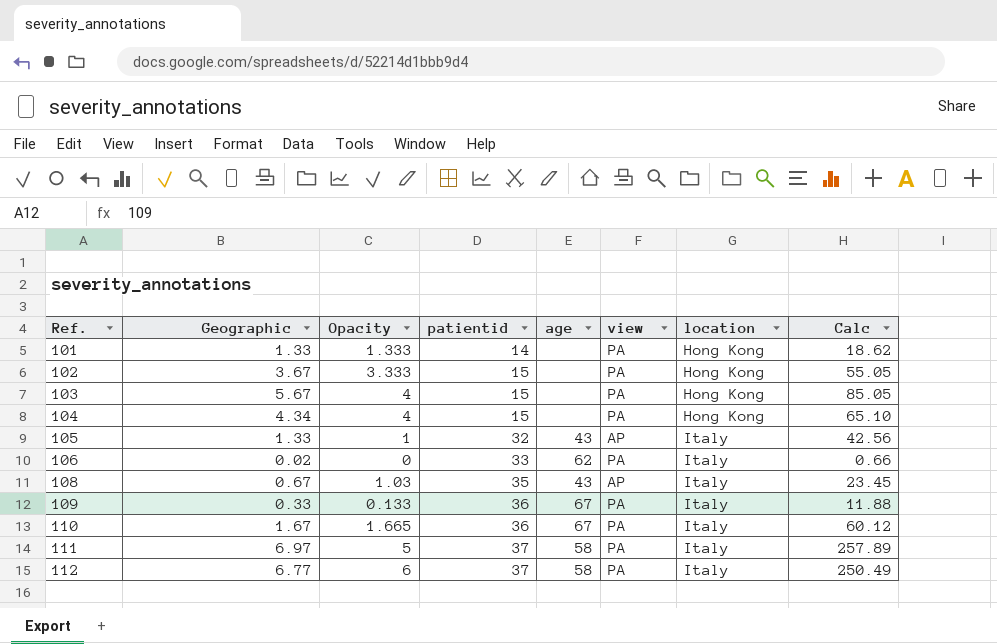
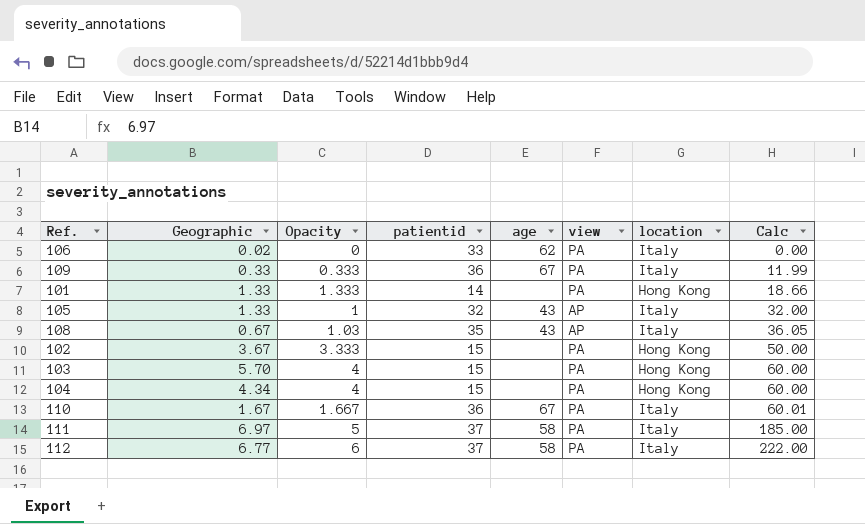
row order: Ref. ascending -> Calc ascending
column Calc | formula: [Geographic] * [patientid] -> [Opacity] * [patientid]
109 | Opacity: 0.133 -> 0.333
103 | Geographic: 5.67 -> 5.70
110 | Opacity: 1.665 -> 1.667

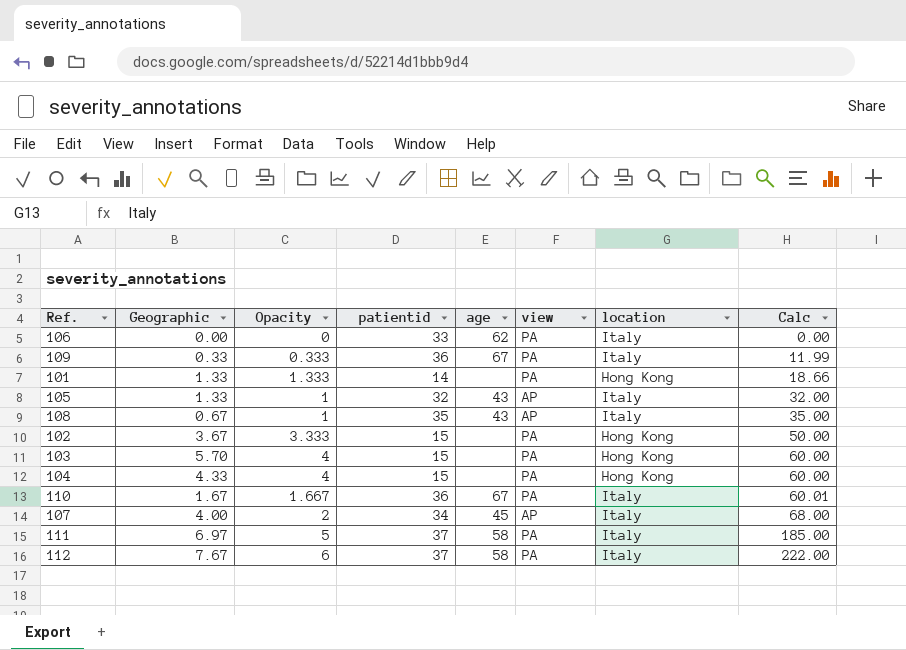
106 | Geographic: 0.02 -> 0.00
108 | Opacity: 1.03 -> 1
108 | Calc: 36.05 -> 35.00
104 | Geographic: 4.34 -> 4.33
row 107: none -> 4.00 | 2 | 34 | 45 | AP | Italy | 68.00
112 | Geographic: 6.77 -> 7.67

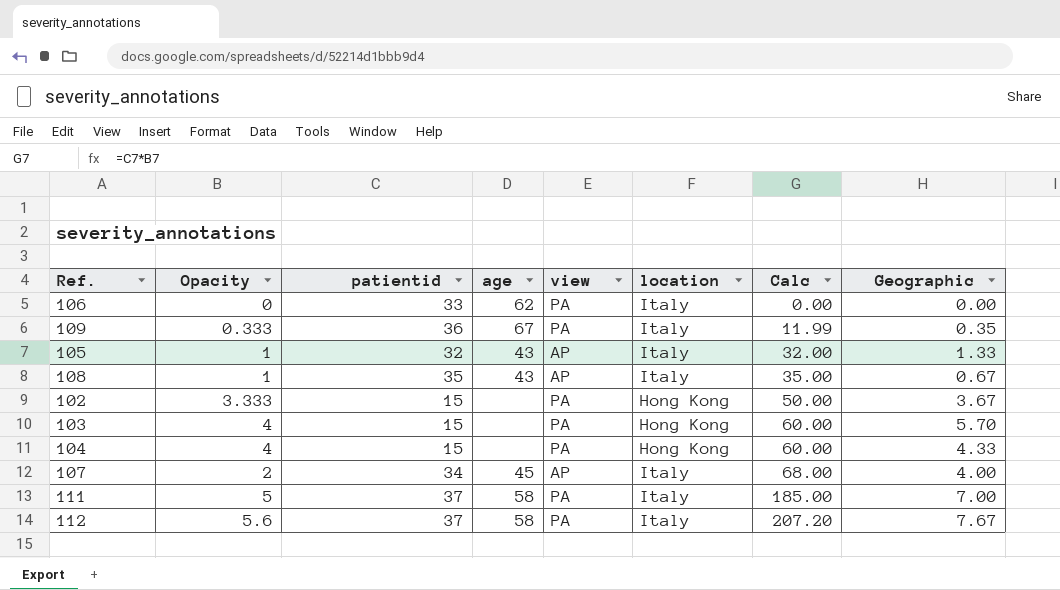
column Geographic | position: 2 -> 8
row 101: 1.33 | 1.333 | 14 | none | PA | Hong Kong | 18.66 -> none
row 110: 1.67 | 1.667 | 36 | 67 | PA | Italy | 60.01 -> none
109 | Geographic: 0.33 -> 0.35
111 | Geographic: 6.97 -> 7.00
112 | Opacity: 6 -> 5.6
112 | Calc: 222.00 -> 207.20

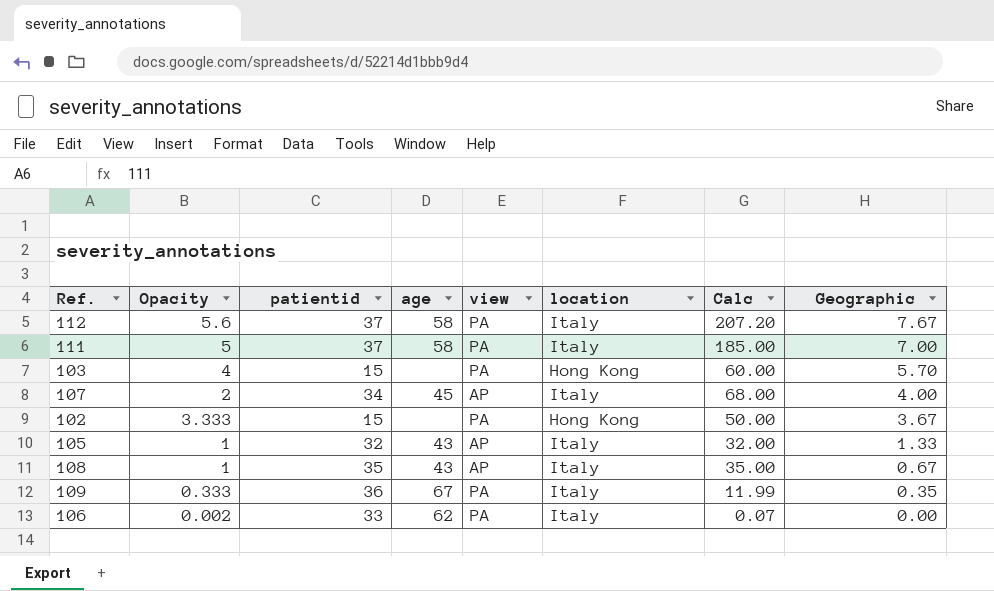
row order: Calc ascending -> Geographic descending
row 104: 4 | 15 | none | PA | Hong Kong | 60.00 | 4.33 -> none
106 | Opacity: 0 -> 0.002
106 | Calc: 0.00 -> 0.07

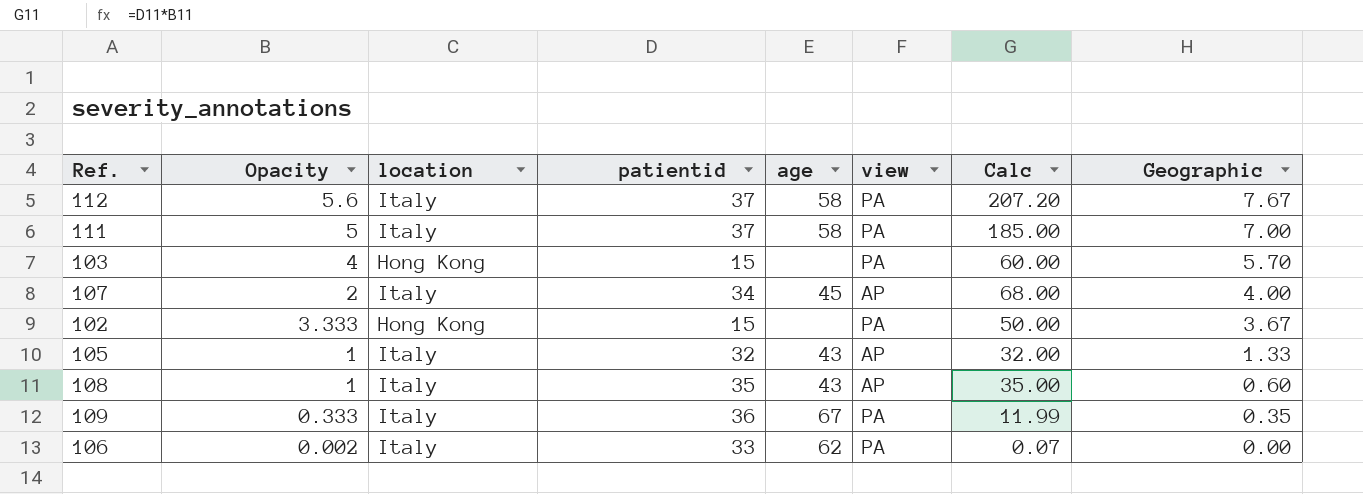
column location | position: 6 -> 3
108 | Geographic: 0.67 -> 0.60

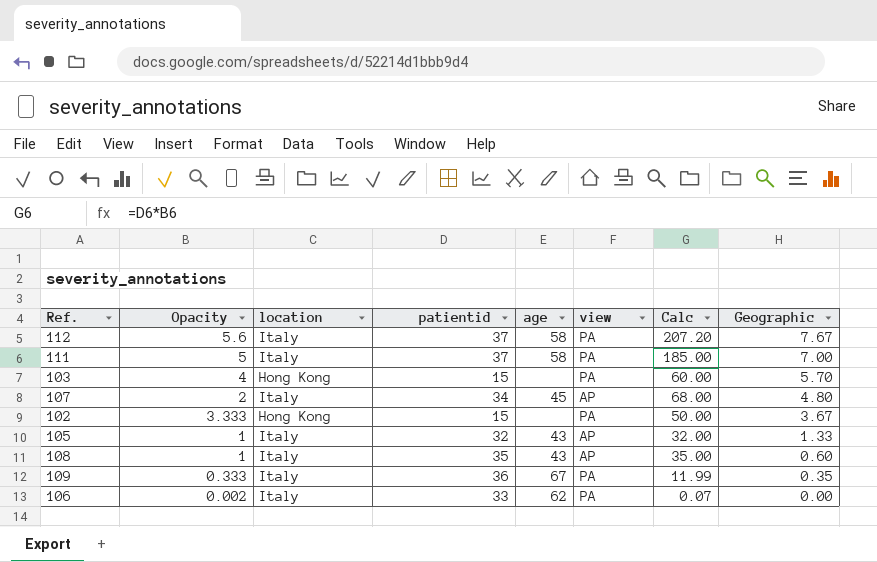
107 | Geographic: 4.00 -> 4.80

